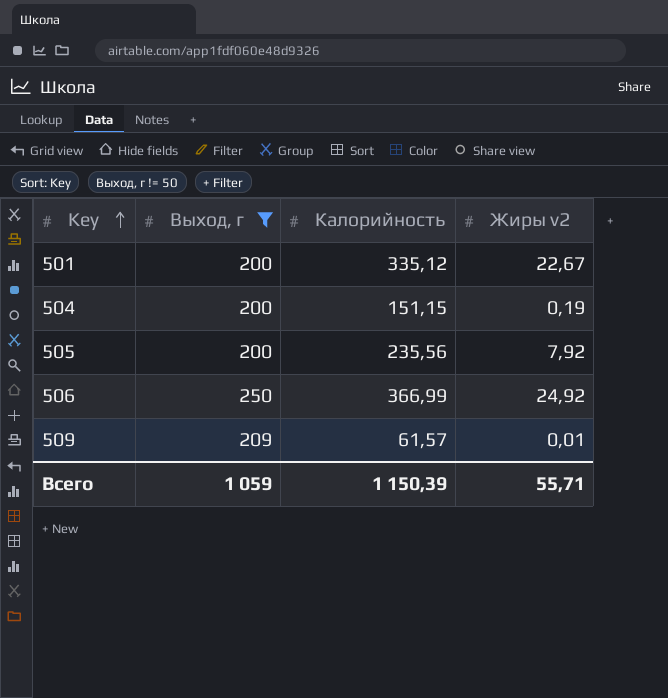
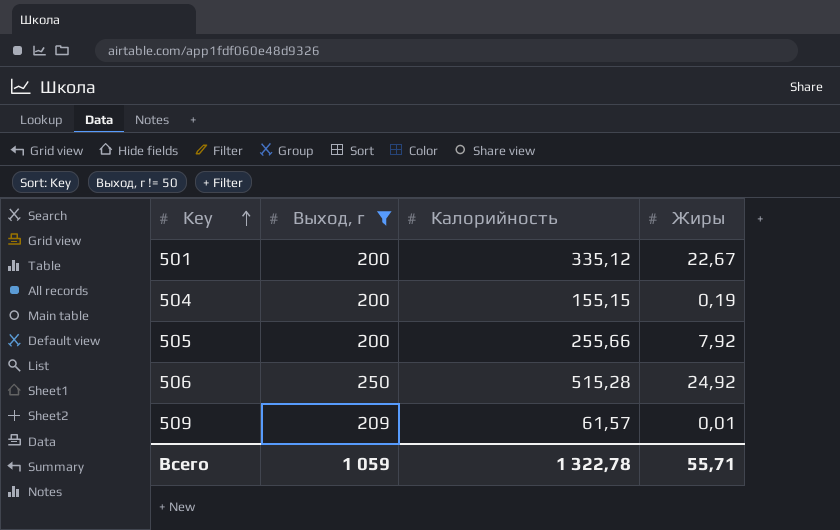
column name: Жиры v2 -> Жиры
504 | Калорийность: 151,15 -> 155,15
505 | Калорийность: 235,56 -> 255,66
506 | Калорийность: 366,99 -> 515,28
Всего | Калорийность: 1 150,39 -> 1 322,78

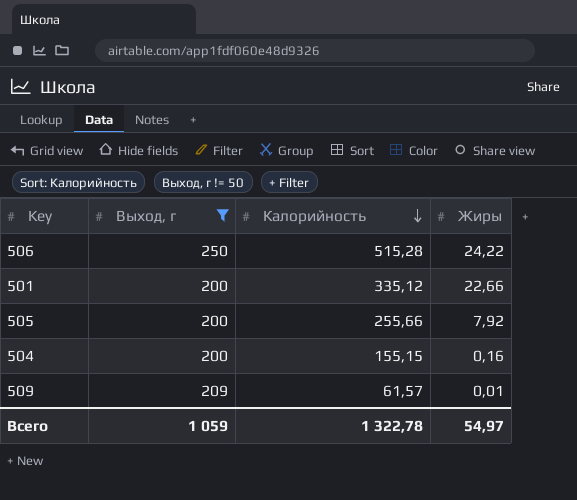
row order: Key ascending -> Калорийность descending
506 | Жиры: 24,92 -> 24,22
501 | Жиры: 22,67 -> 22,66
504 | Жиры: 0,19 -> 0,16
Всего | Жиры: 55,71 -> 54,97

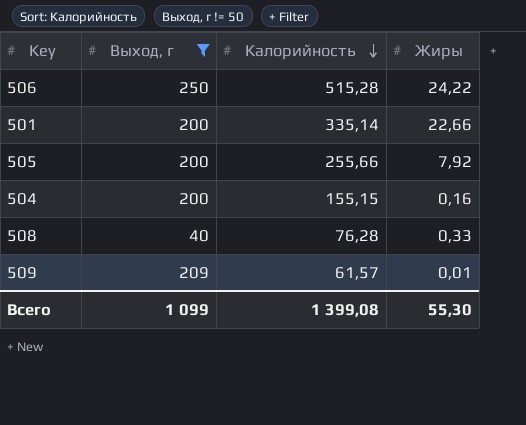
501 | Калорийность: 335,12 -> 335,14
row 508: none -> 40 | 76,28 | 0,33
Всего | Выход, г: 1 059 -> 1 099
Всего | Калорийность: 1 322,78 -> 1 399,08
Всего | Жиры: 54,97 -> 55,30

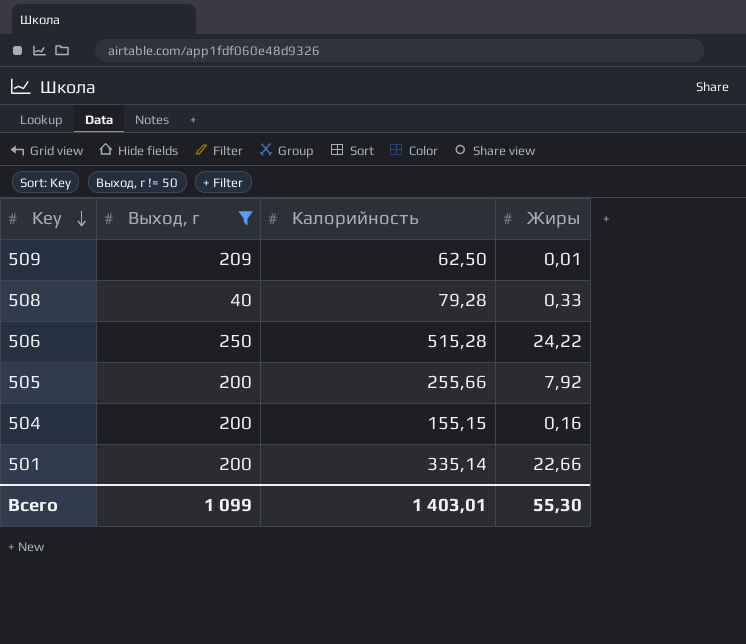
row order: Калорийность descending -> Key descending
509 | Калорийность: 61,57 -> 62,50
508 | Калорийность: 76,28 -> 79,28
Всего | Калорийность: 1 399,08 -> 1 403,01

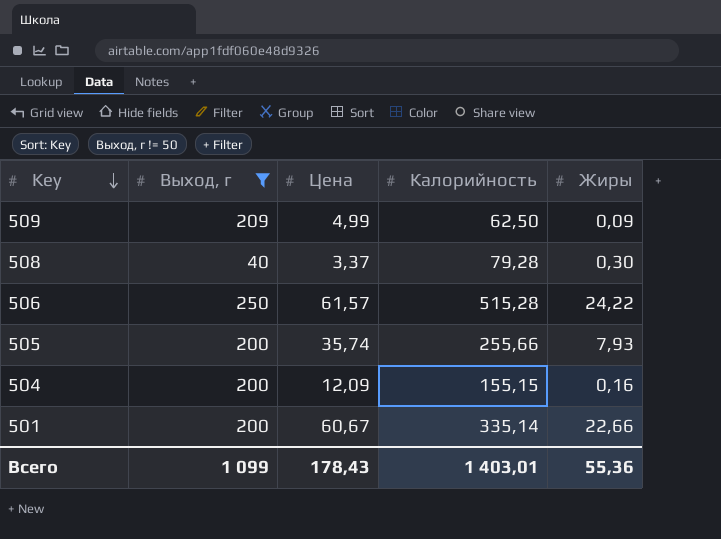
column Цена | position: none -> 3
509 | Жиры: 0,01 -> 0,09
508 | Жиры: 0,33 -> 0,30
505 | Жиры: 7,92 -> 7,93
Всего | Жиры: 55,30 -> 55,36

